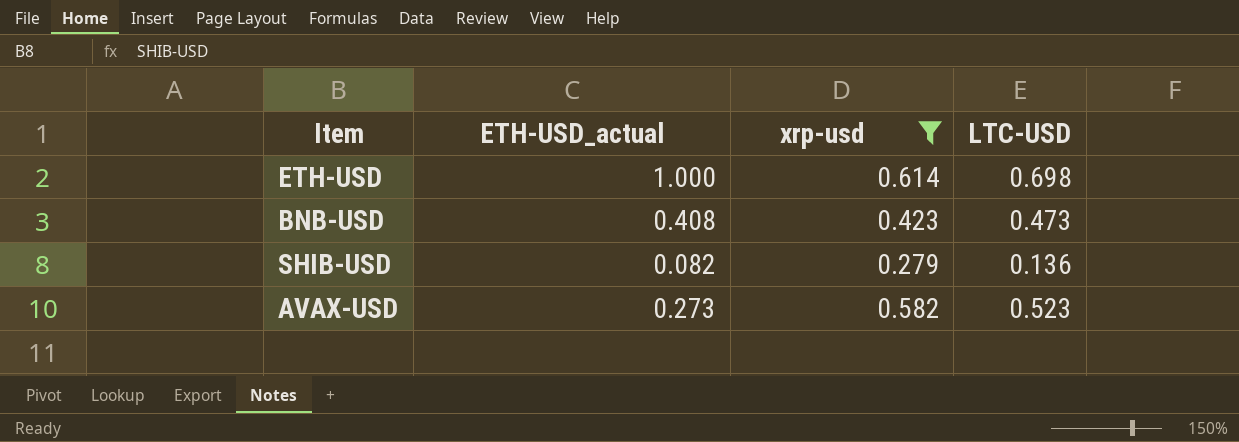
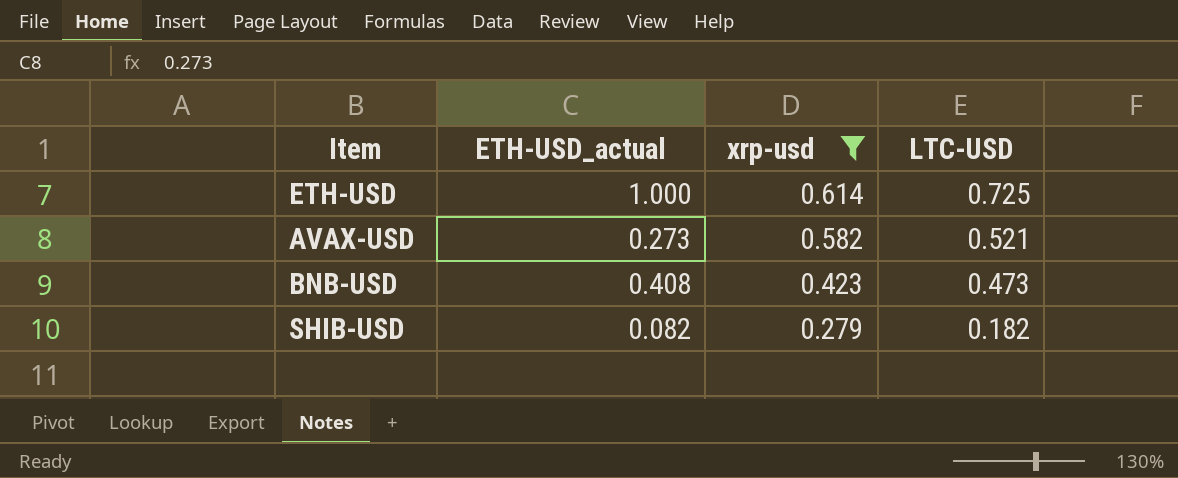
row order: none -> xrp-usd descending
ETH-USD | LTC-USD: 0.698 -> 0.725
AVAX-USD | LTC-USD: 0.523 -> 0.521
SHIB-USD | LTC-USD: 0.136 -> 0.182

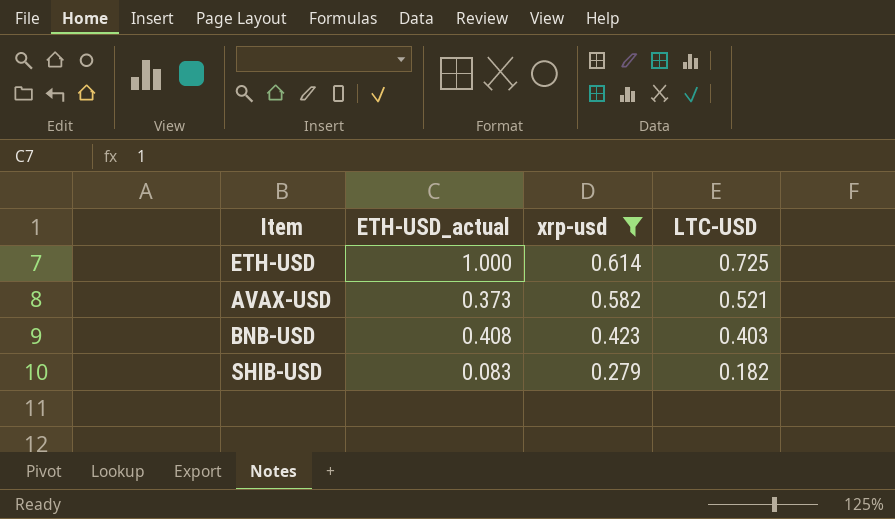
AVAX-USD | ETH-USD_actual: 0.273 -> 0.373
BNB-USD | LTC-USD: 0.473 -> 0.403
SHIB-USD | ETH-USD_actual: 0.082 -> 0.083

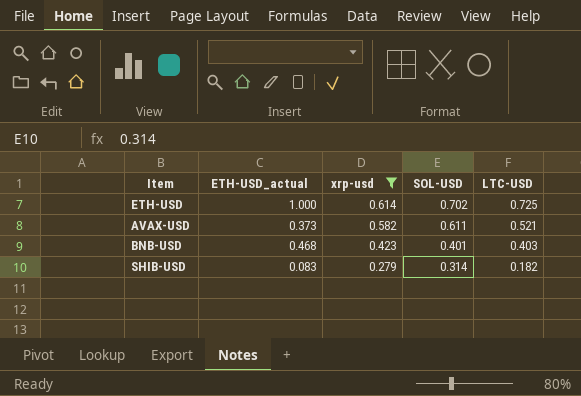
column SOL-USD | position: none -> 4
BNB-USD | ETH-USD_actual: 0.408 -> 0.468

